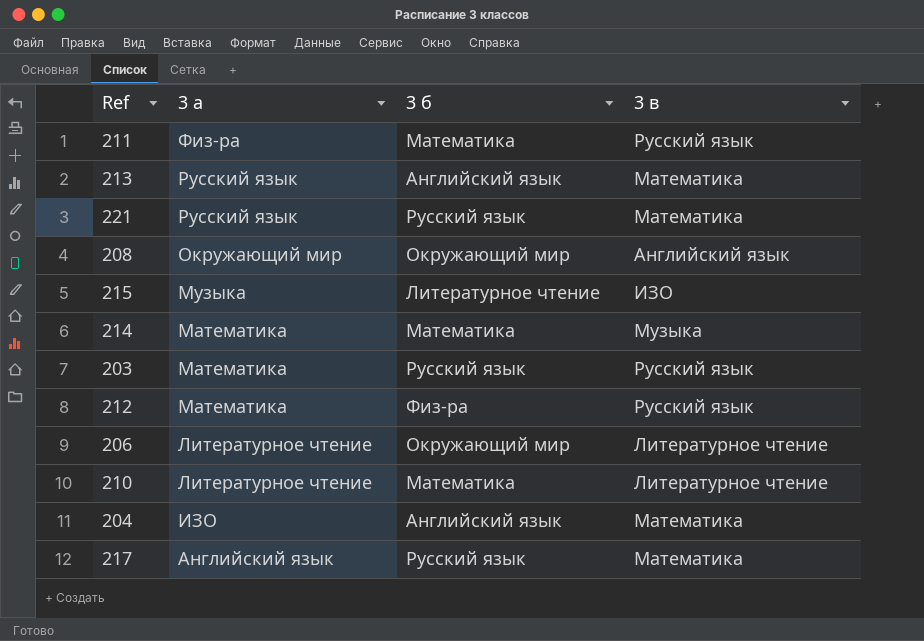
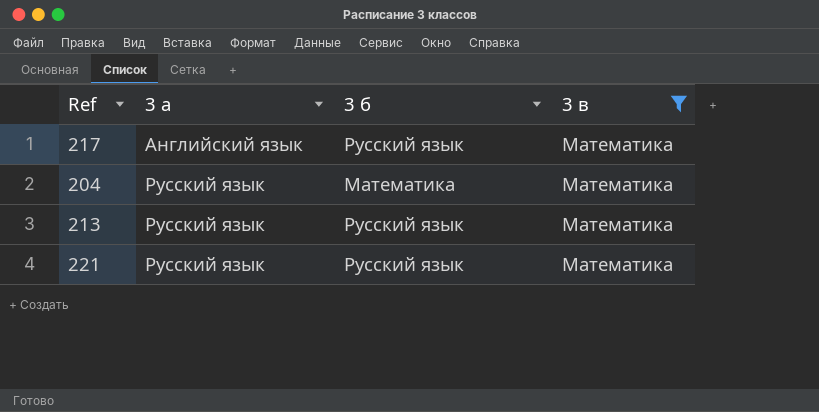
filter: none -> 3 в = Математика
row order: 3 а descending -> 3 а ascending
204 | 3 а: ИЗО -> Русский язык
204 | 3 б: Английский язык -> Математика
213 | 3 б: Английский язык -> Русский язык

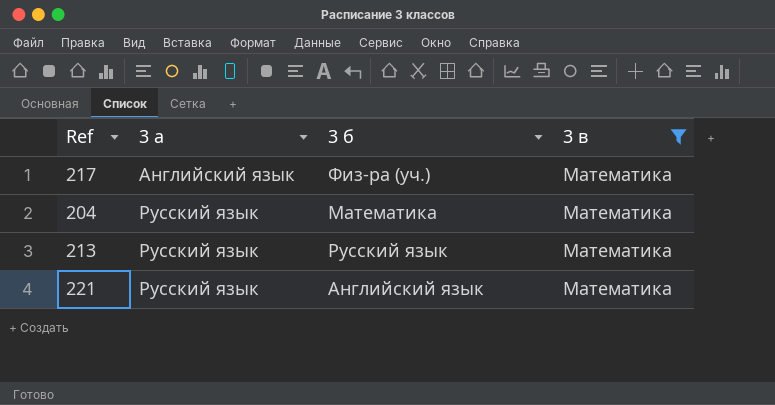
217 | 3 б: Русский язык -> Физ-ра (уч.)
221 | 3 б: Русский язык -> Английский язык

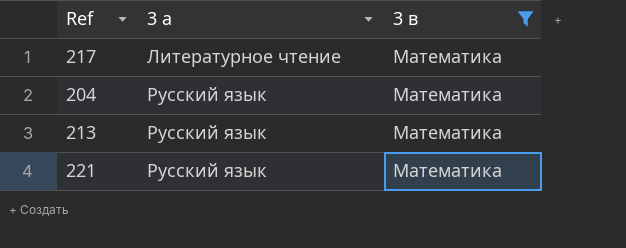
column 3 б | position: 3 -> none
217 | 3 а: Английский язык -> Литературное чтение

